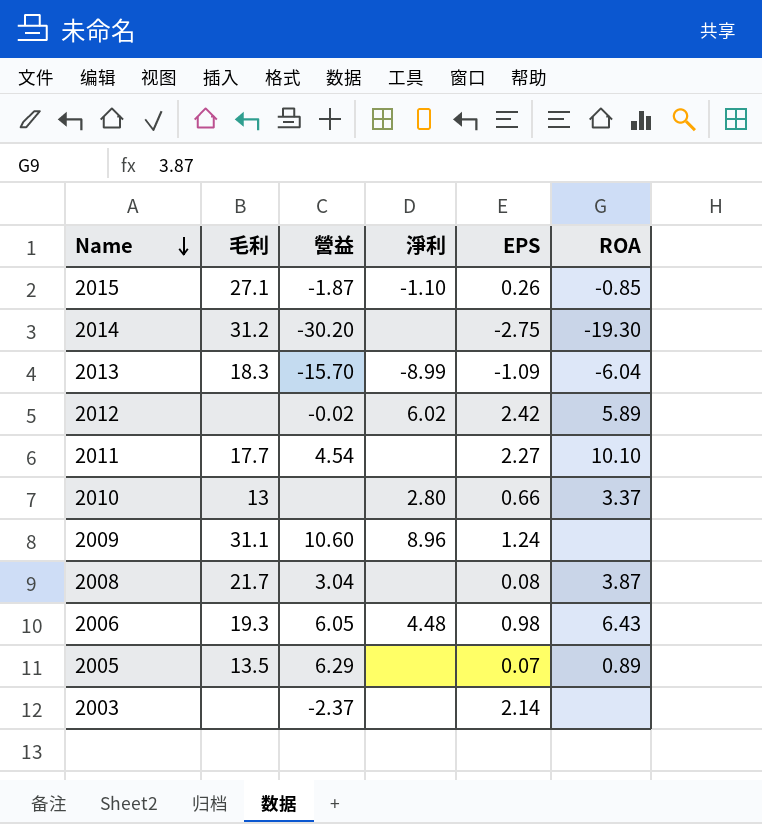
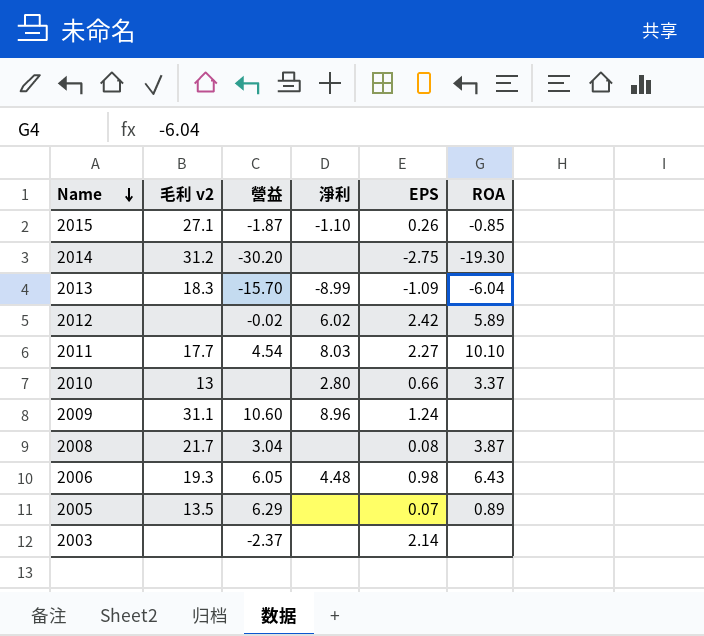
column name: 毛利 -> 毛利 v2
2011 | 淨利: none -> 8.03

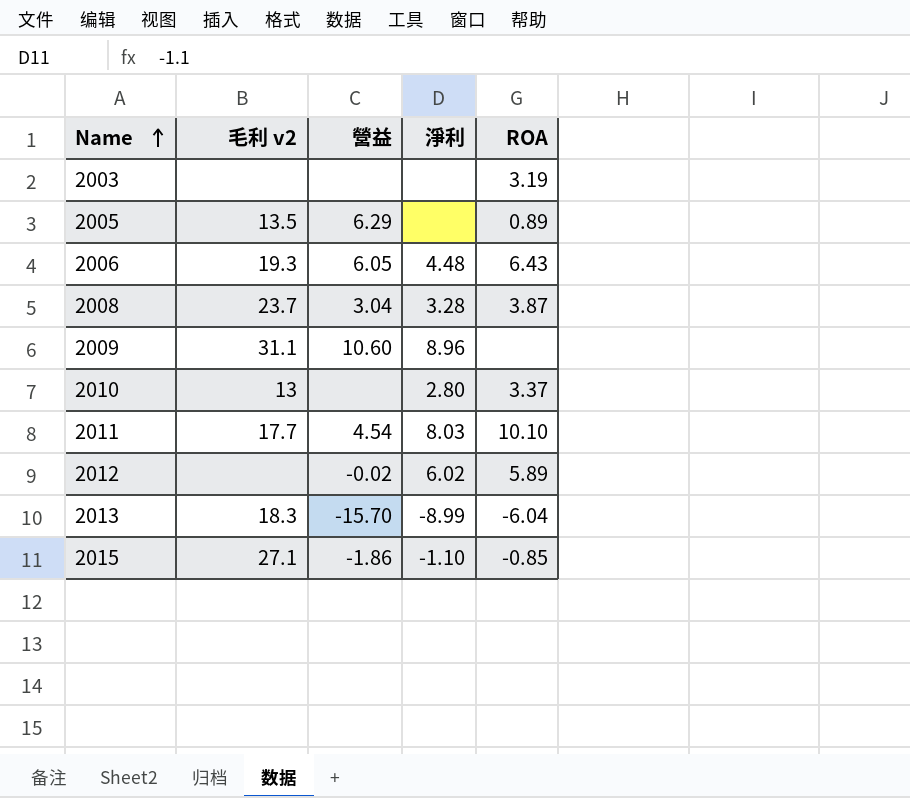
row order: Name descending -> Name ascending
column EPS | position: 5 -> none
row 2014: 31.2 | -30.20 | none | -2.75 | -19.30 -> none
2003 | 營益: -2.37 -> none
2003 | ROA: none -> 3.19
2008 | 毛利 v2: 21.7 -> 23.7
2008 | 淨利: none -> 3.28
2015 | 營益: -1.87 -> -1.86

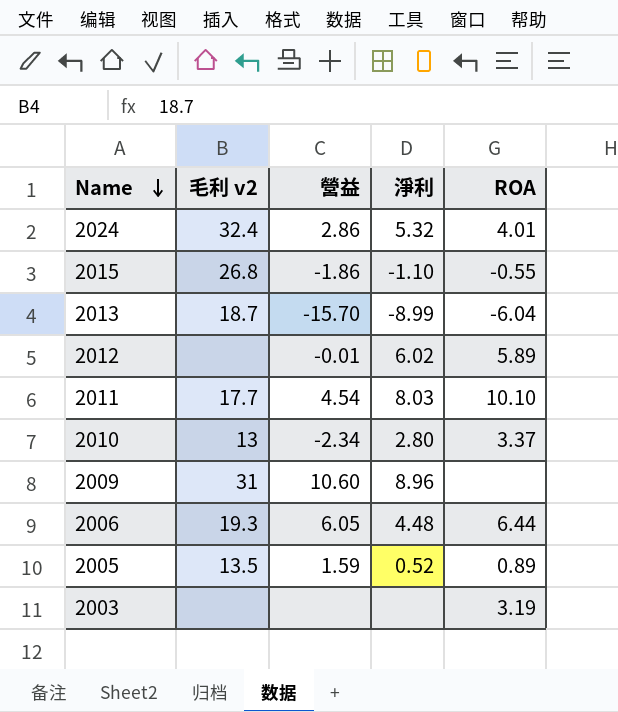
row order: Name ascending -> Name descending
row 2008: 23.7 | 3.04 | 3.28 | 3.87 -> none
row 2024: none -> 32.4 | 2.86 | 5.32 | 4.01
2015 | 毛利 v2: 27.1 -> 26.8
2015 | ROA: -0.85 -> -0.55
2013 | 毛利 v2: 18.3 -> 18.7
2012 | 營益: -0.02 -> -0.01
2010 | 營益: none -> -2.34
2009 | 毛利 v2: 31.1 -> 31
2006 | ROA: 6.43 -> 6.44
2005 | 營益: 6.29 -> 1.59
2005 | 淨利: none -> 0.52

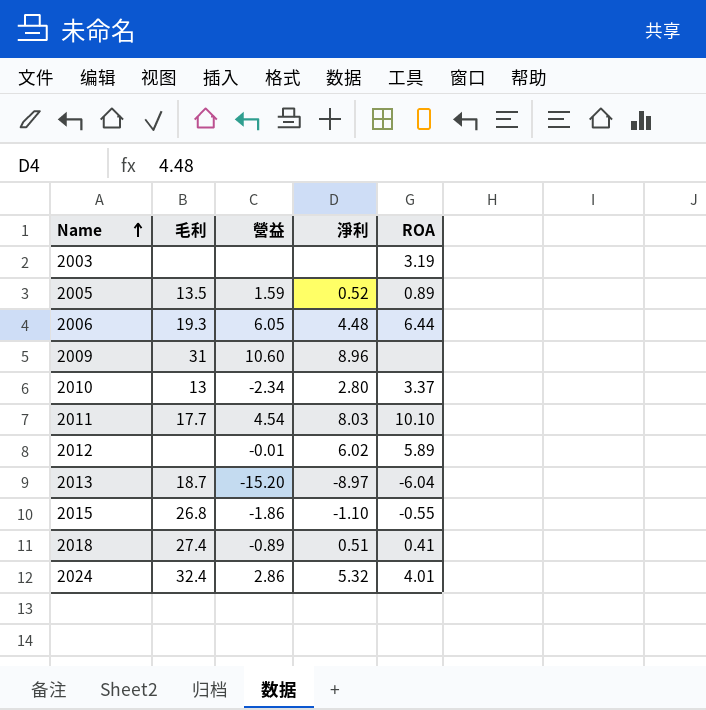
row order: Name descending -> Name ascending
column name: 毛利 v2 -> 毛利
2013 | 營益: -15.70 -> -15.20
2013 | 淨利: -8.99 -> -8.97
row 2018: none -> 27.4 | -0.89 | 0.51 | 0.41

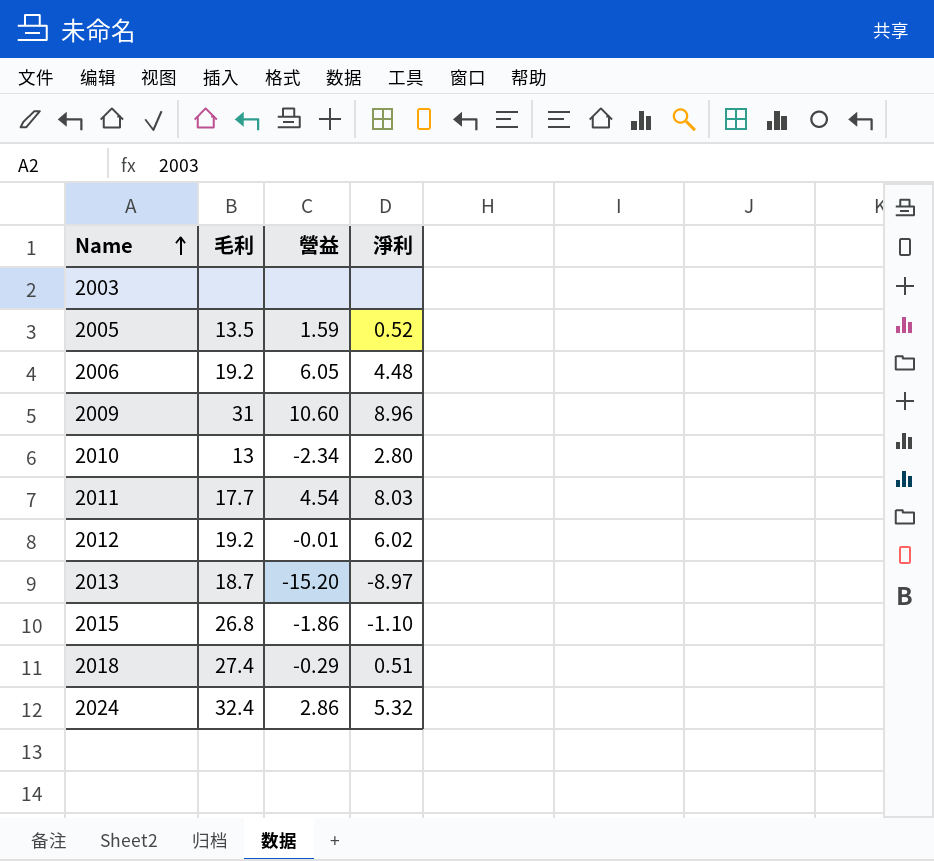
column ROA | position: 5 -> none
2006 | 毛利: 19.3 -> 19.2
2012 | 毛利: none -> 19.2
2018 | 營益: -0.89 -> -0.29

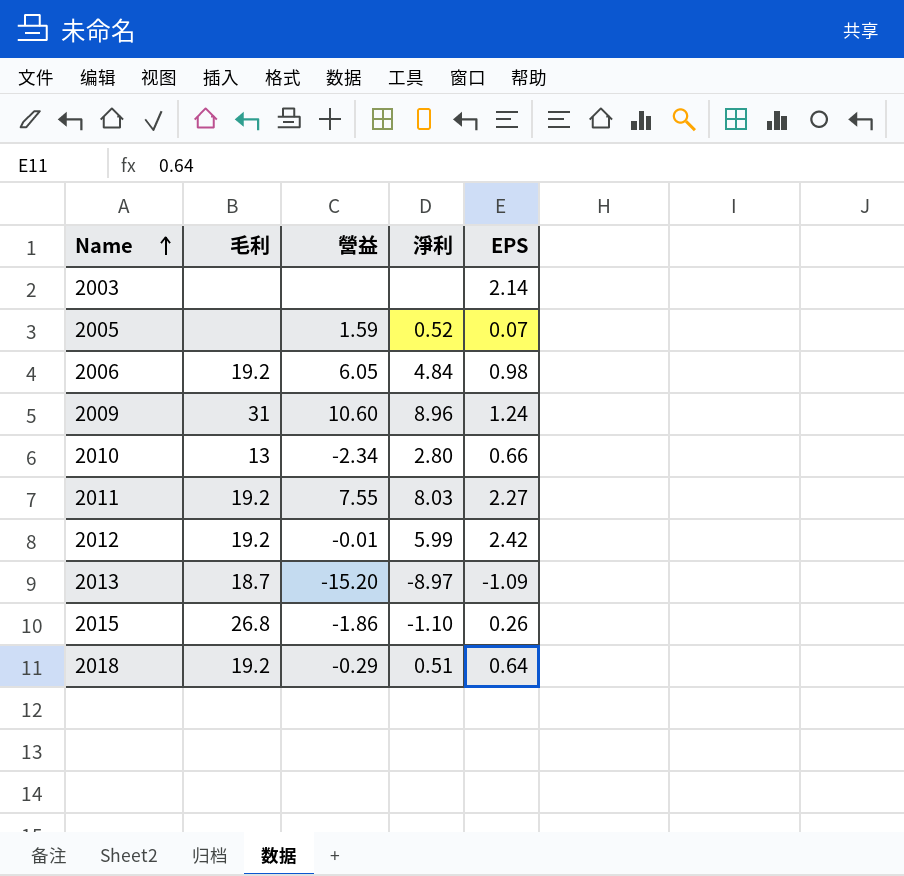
column EPS | position: none -> 5
row 2024: 32.4 | 2.86 | 5.32 -> none
2005 | 毛利: 13.5 -> none
2006 | 淨利: 4.48 -> 4.84
2011 | 毛利: 17.7 -> 19.2
2011 | 營益: 4.54 -> 7.55
2012 | 淨利: 6.02 -> 5.99
2018 | 毛利: 27.4 -> 19.2

